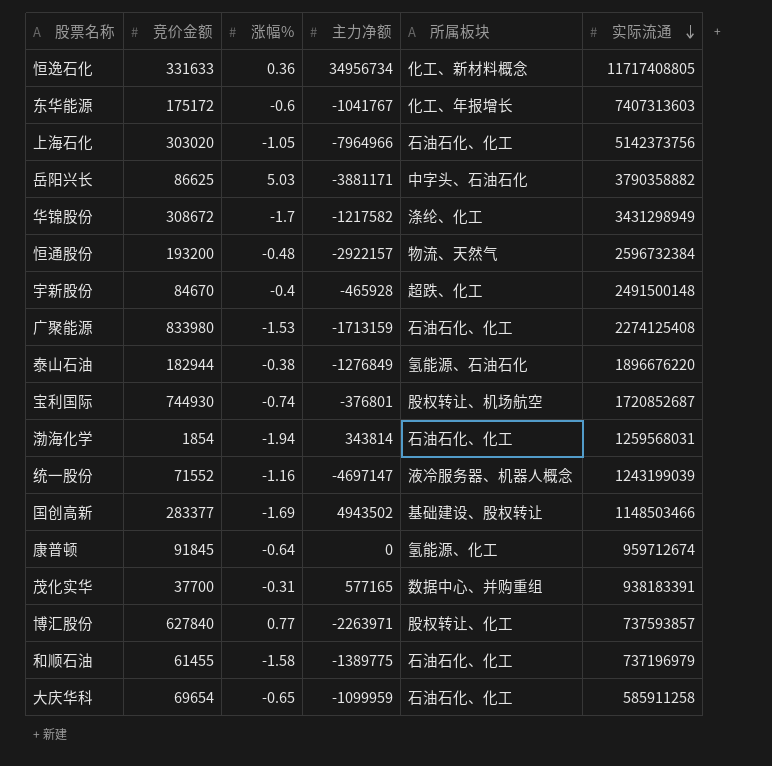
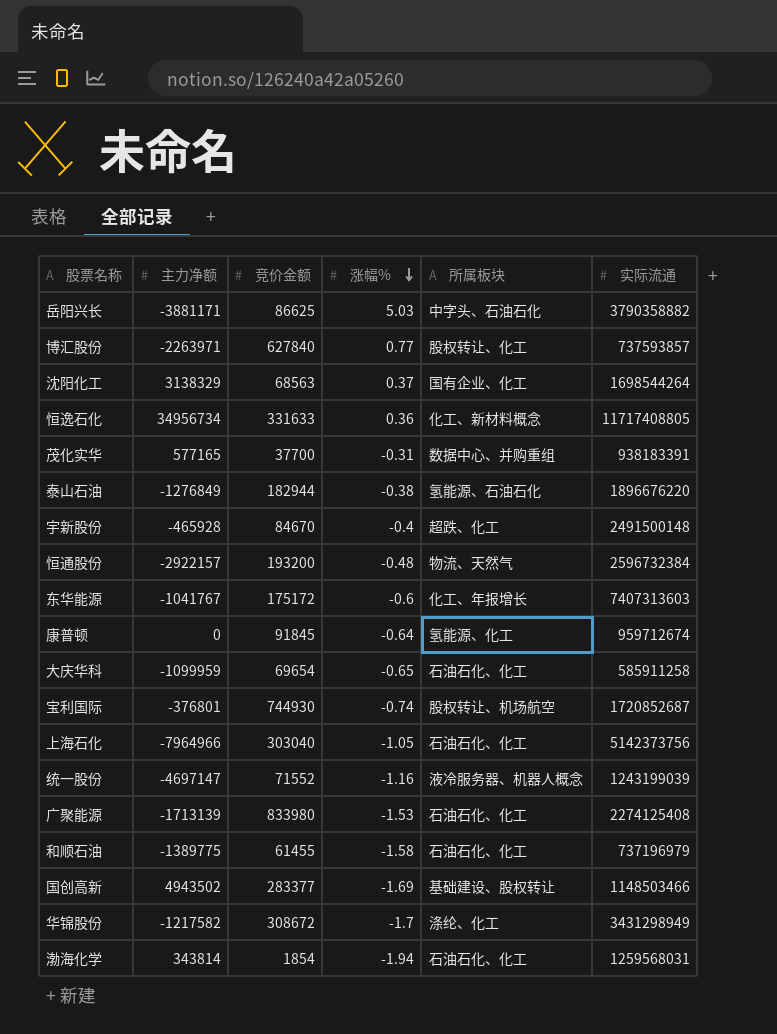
row order: 实际流通 descending -> 涨幅% descending
column 主力净额 | position: 4 -> 2
row 沈阳化工: none -> 3138329 | 68563 | 0.37 | 国有企业、化工 | 1698544264
上海石化 | 竞价金额: 303020 -> 303040
广聚能源 | 主力净额: -1713159 -> -1713139

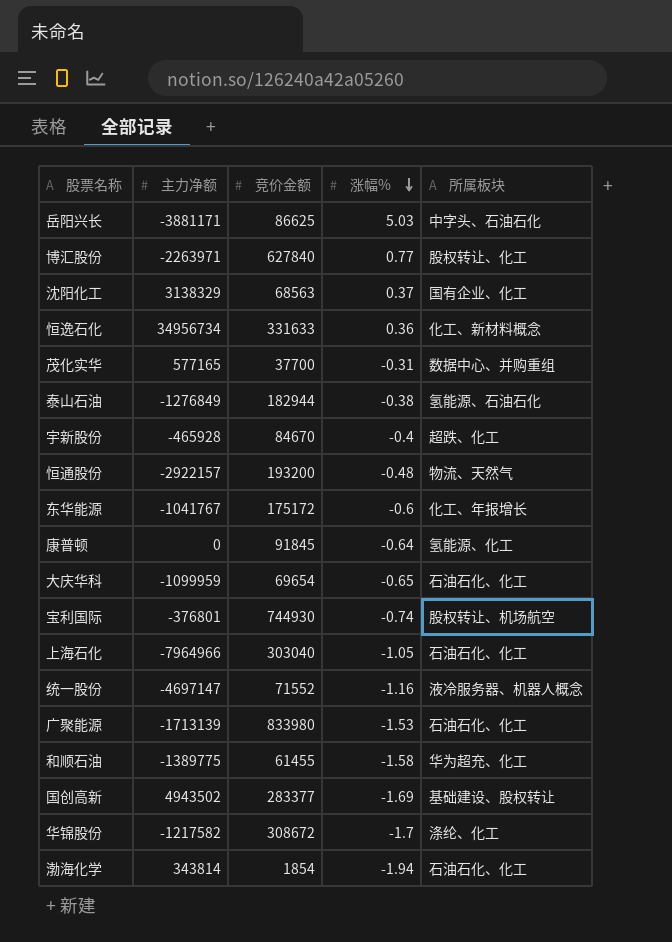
column 实际流通 | position: 6 -> none
和顺石油 | 所属板块: 石油石化、化工 -> 华为超充、化工

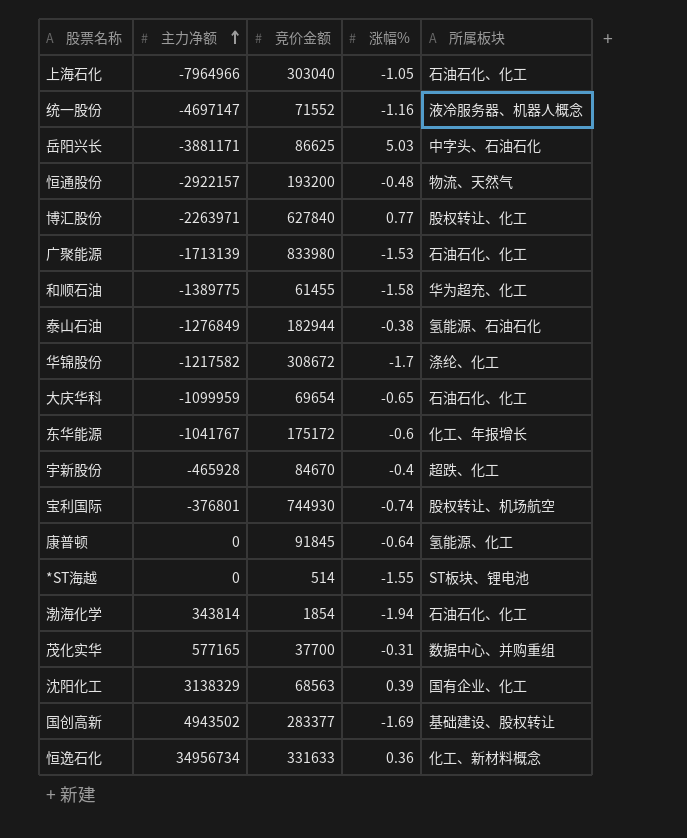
row order: 涨幅% descending -> 主力净额 ascending
row *ST海越: none -> 0 | 514 | -1.55 | ST板块、锂电池
沈阳化工 | 涨幅%: 0.37 -> 0.39

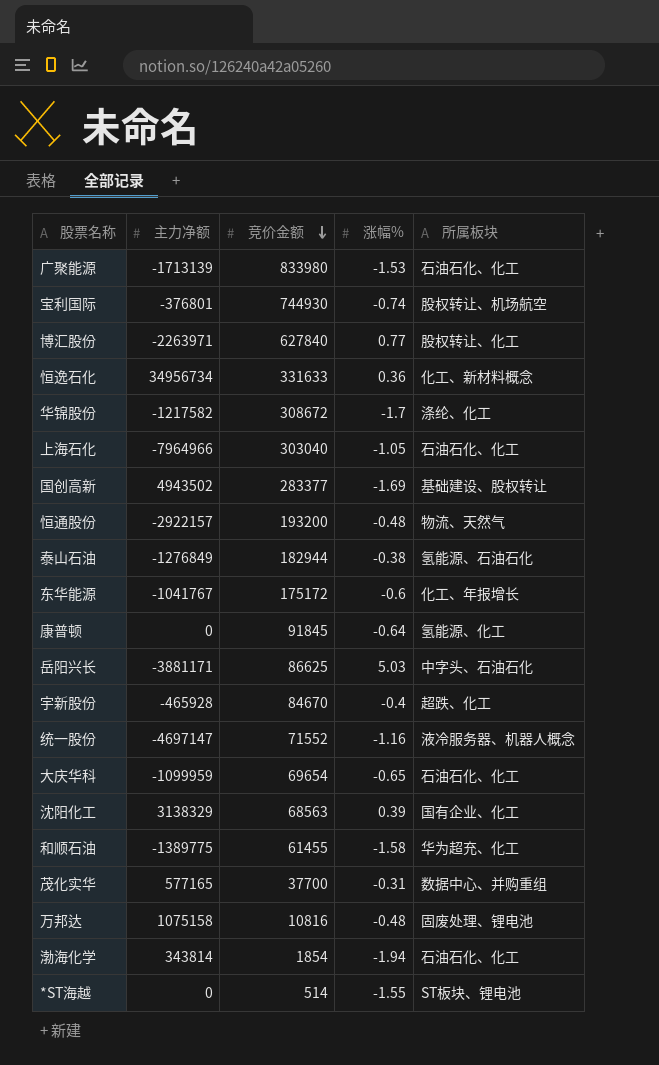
row order: 主力净额 ascending -> 竞价金额 descending
row 万邦达: none -> 1075158 | 10816 | -0.48 | 固废处理、锂电池

